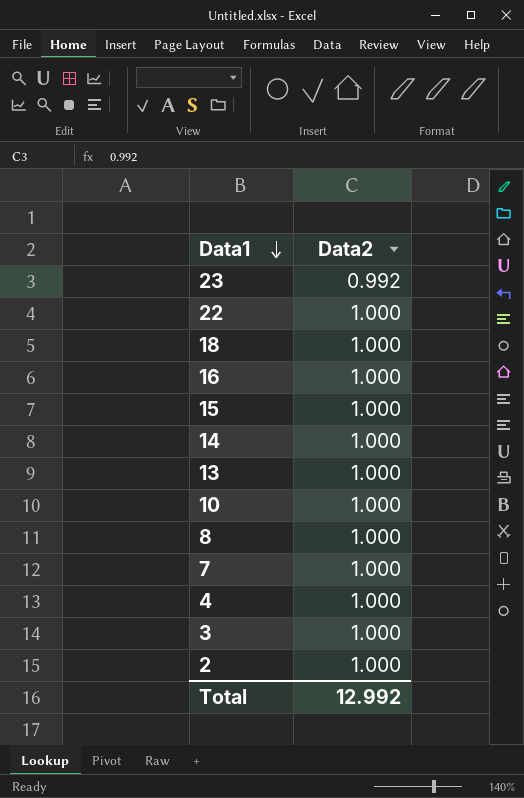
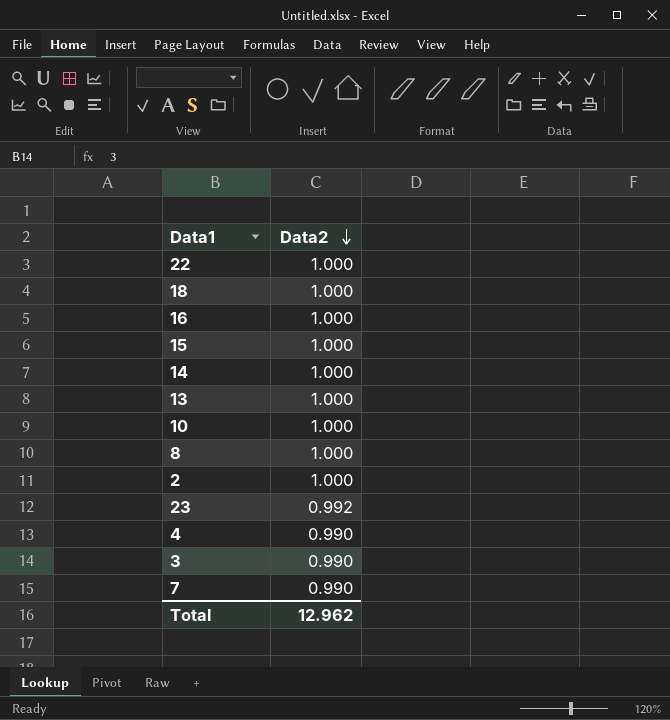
row order: Data1 descending -> Data2 descending
4 | Data2: 1.000 -> 0.990
3 | Data2: 1.000 -> 0.990
7 | Data2: 1.000 -> 0.990
Total | Data2: 12.992 -> 12.962

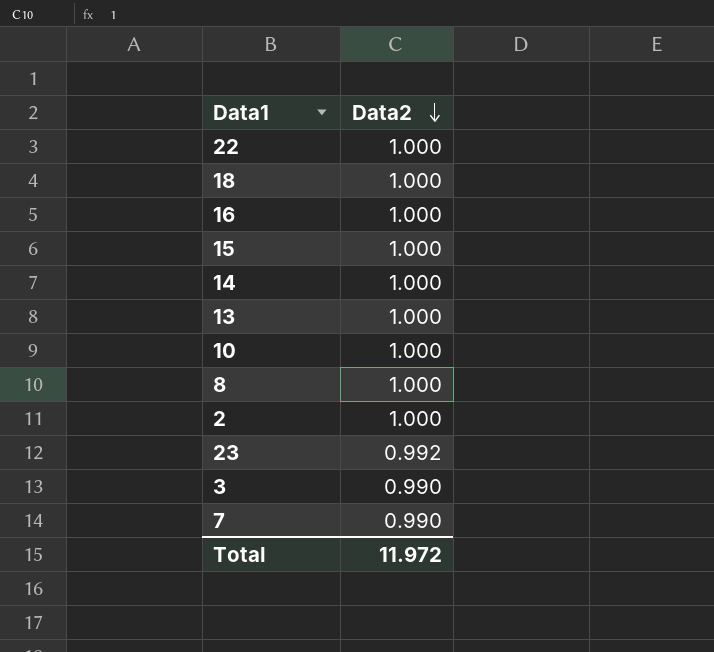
row 4: 0.990 -> none
Total | Data2: 12.962 -> 11.972

